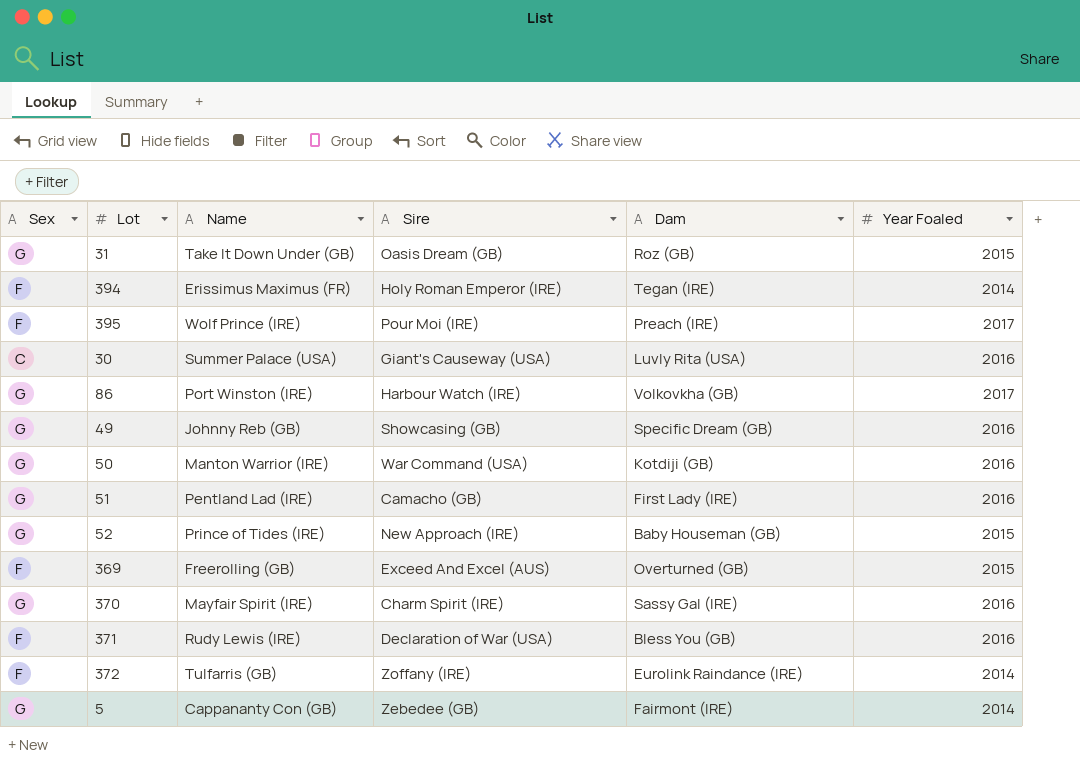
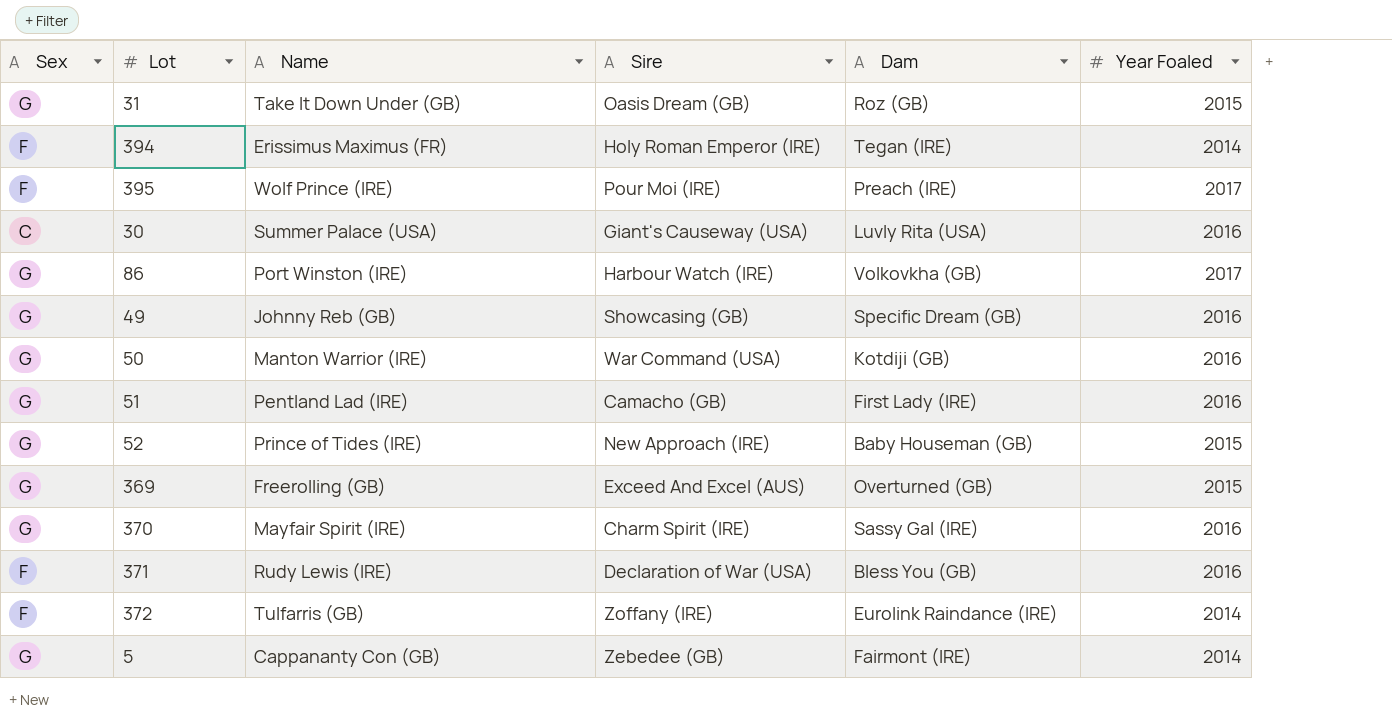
369 | Sex: F -> G

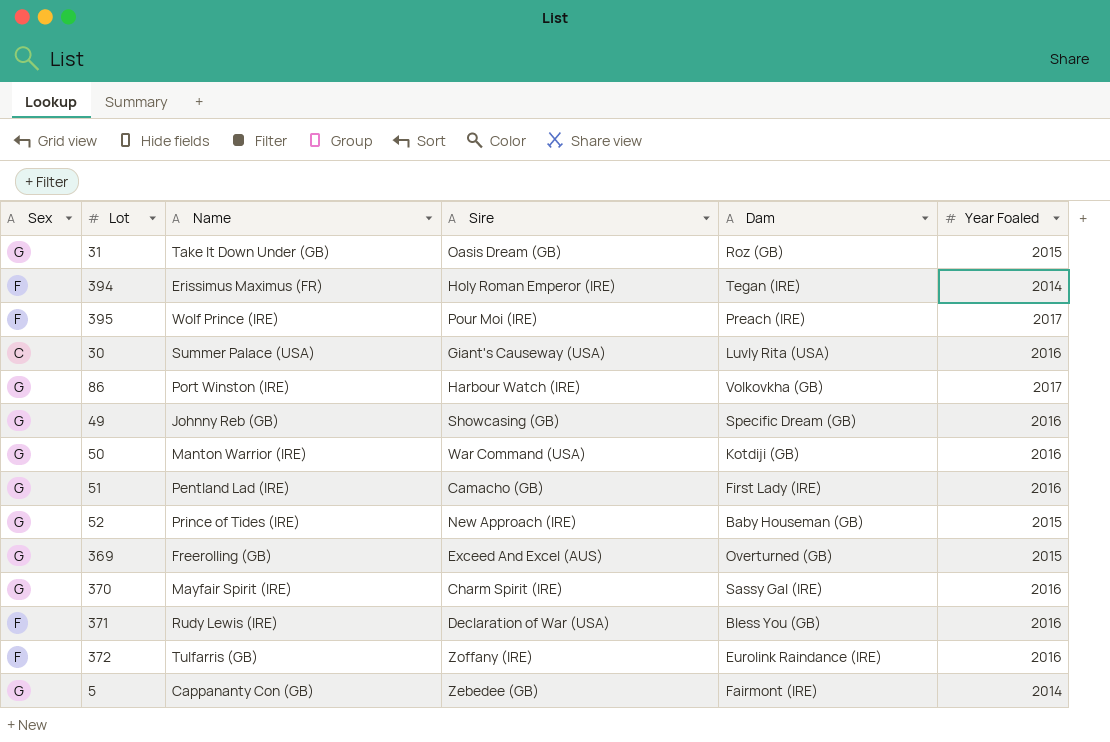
372 | Year Foaled: 2014 -> 2016

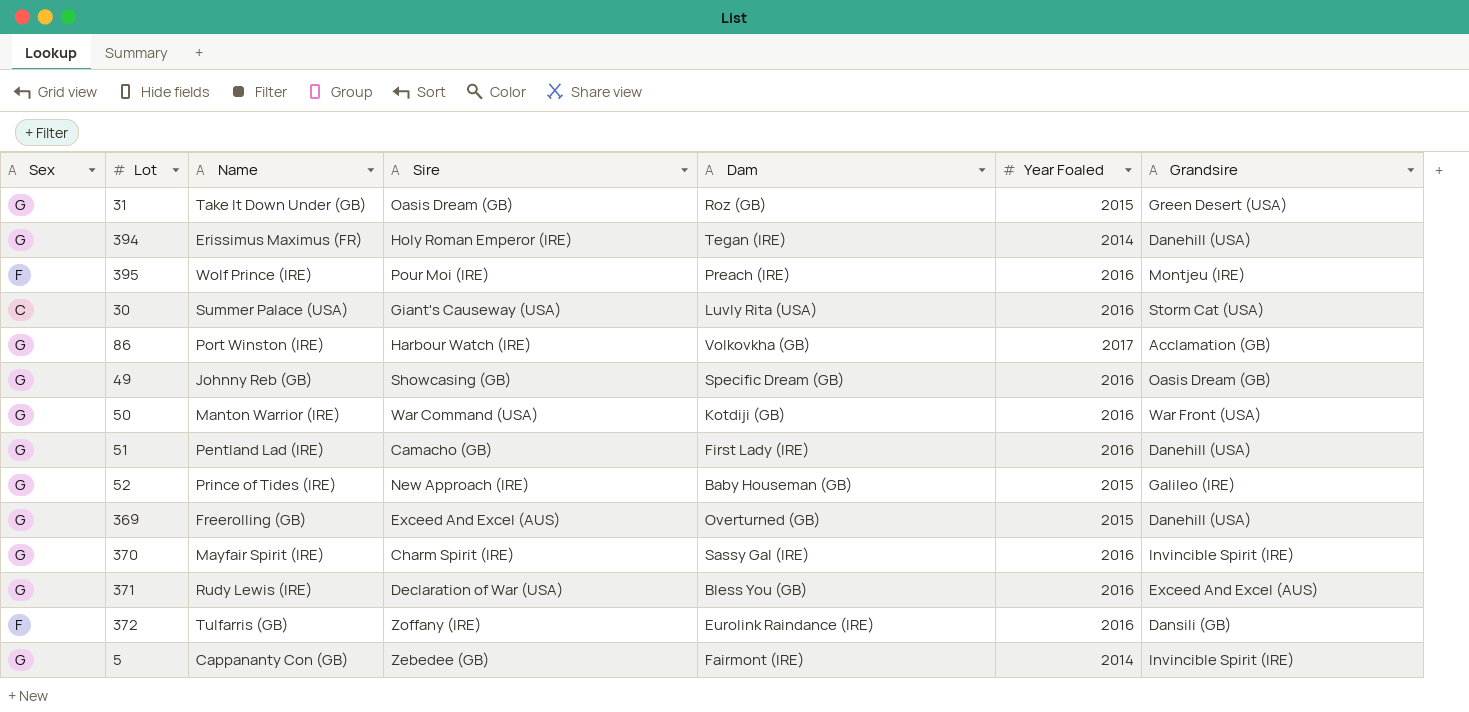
column Grandsire | position: none -> 7
394 | Sex: F -> G
395 | Year Foaled: 2017 -> 2016
371 | Sex: F -> G

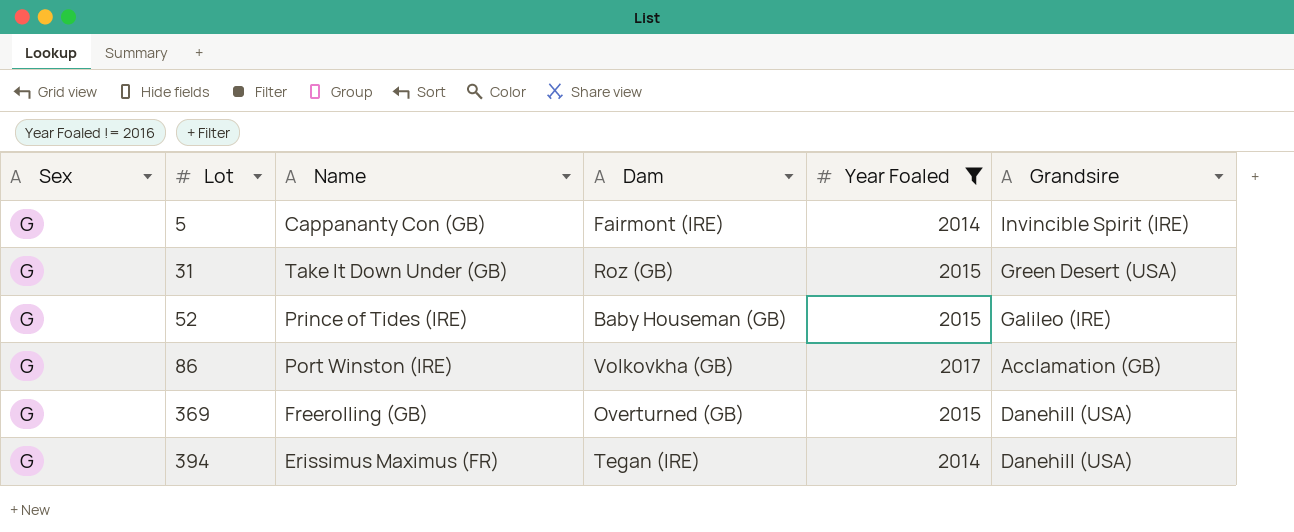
filter: none -> Year Foaled != 2016
row order: none -> Lot ascending
column Sire | position: 4 -> none

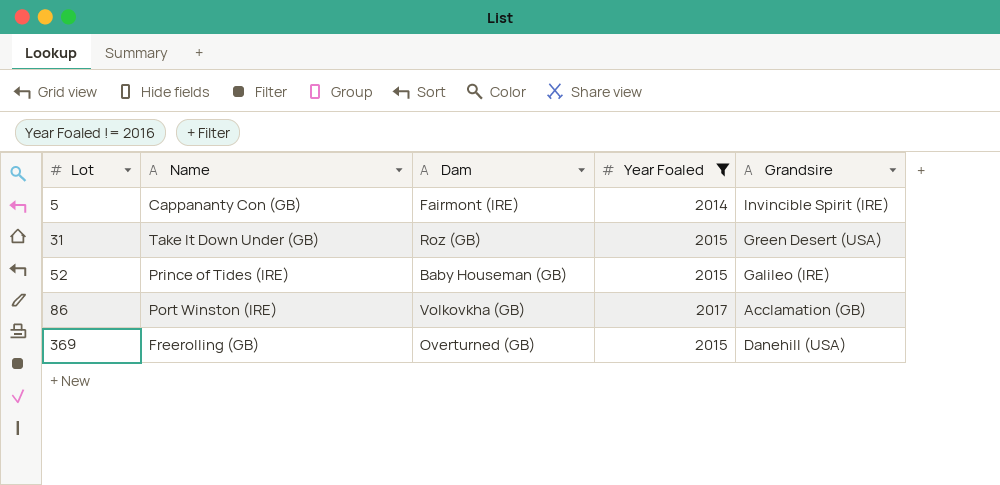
column Sex | position: 1 -> none
row 394: G | Erissimus Maximus (FR) | Tegan (IRE) | 2014 | Danehill (USA) -> none

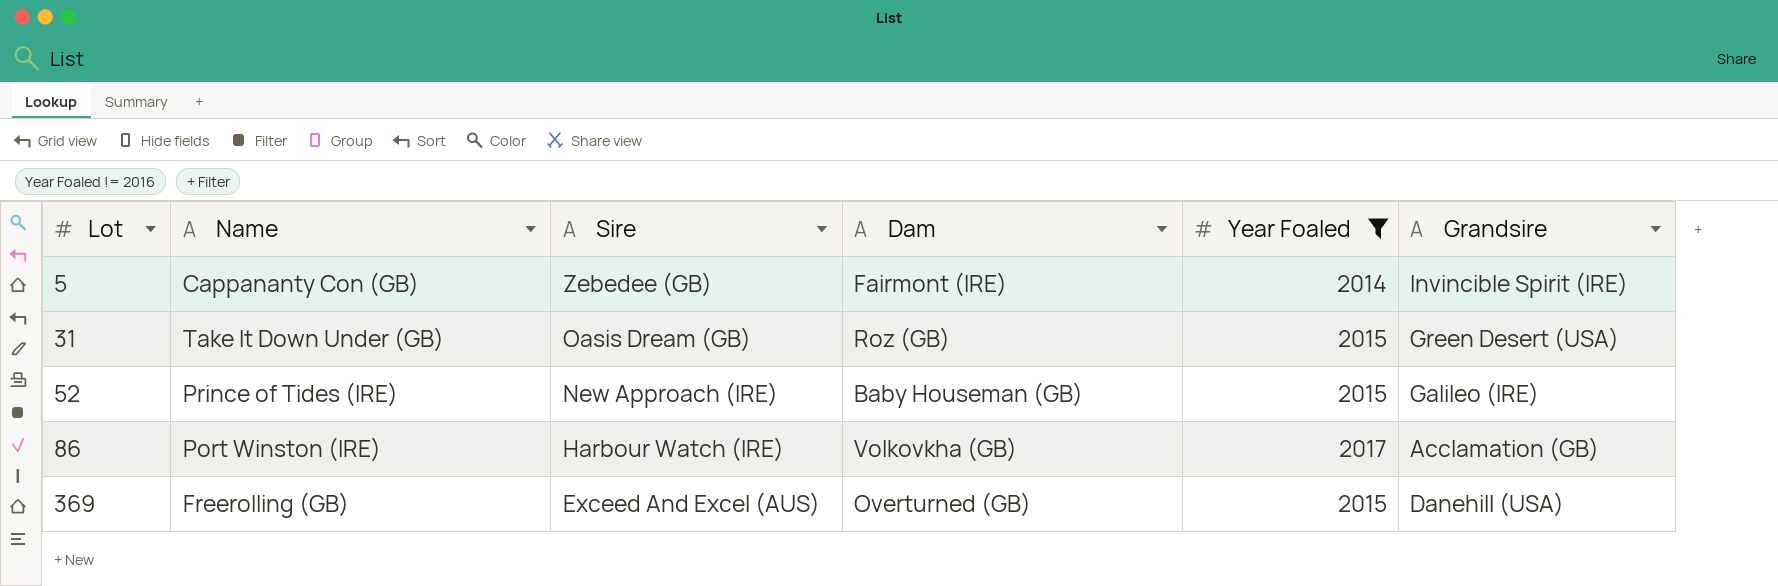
column Sire | position: none -> 3

